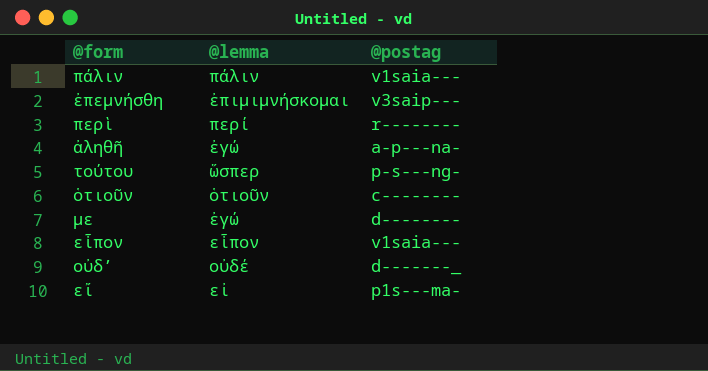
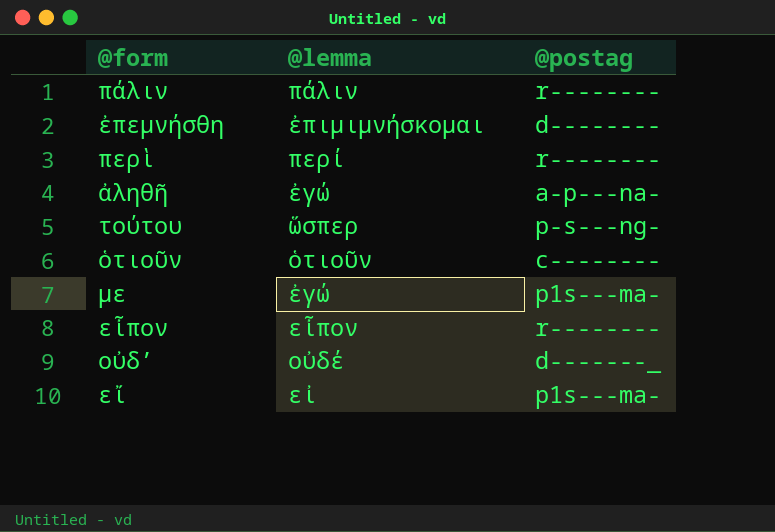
πάλιν | @postag: v1saia--- -> r--------
ἐπεμνήσθη | @postag: v3saip--- -> d--------
με | @postag: d-------- -> p1s---ma-
εἶπον | @postag: v1saia--- -> r--------

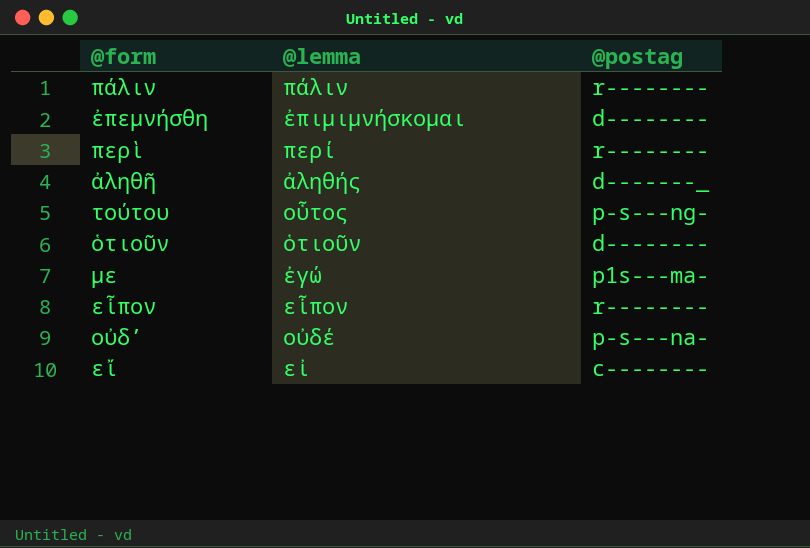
ἀληθῆ | @lemma: ἐγώ -> ἀληθής
ἀληθῆ | @postag: a-p---na- -> d-------_
τούτου | @lemma: ὥσπερ -> οὗτος
ὁτιοῦν | @postag: c-------- -> d--------
οὐδʼ | @postag: d-------_ -> p-s---na-
εἴ | @postag: p1s---ma- -> c--------

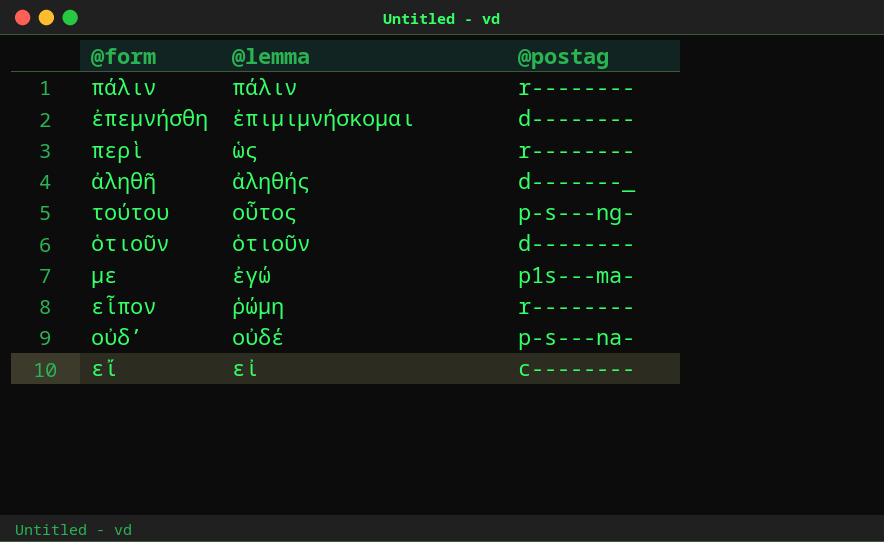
περὶ | @lemma: περί -> ὡς
εἶπον | @lemma: εἶπον -> ῥώμη

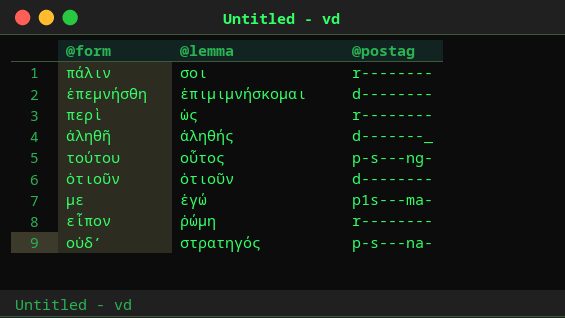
row εἴ: εἰ | c-------- -> none
πάλιν | @lemma: πάλιν -> σοι
οὐδʼ | @lemma: οὐδέ -> στρατηγός

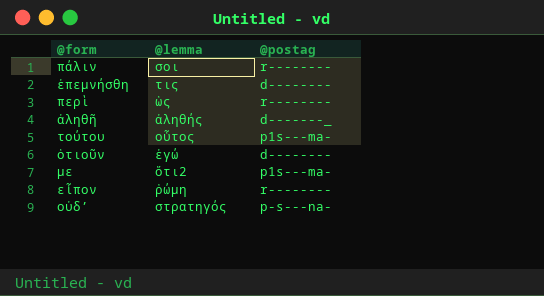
ἐπεμνήσθη | @lemma: ἐπιμιμνήσκομαι -> τις
τούτου | @postag: p-s---ng- -> p1s---ma-
ὁτιοῦν | @lemma: ὁτιοῦν -> ἐγώ
με | @lemma: ἐγώ -> ὅτι2

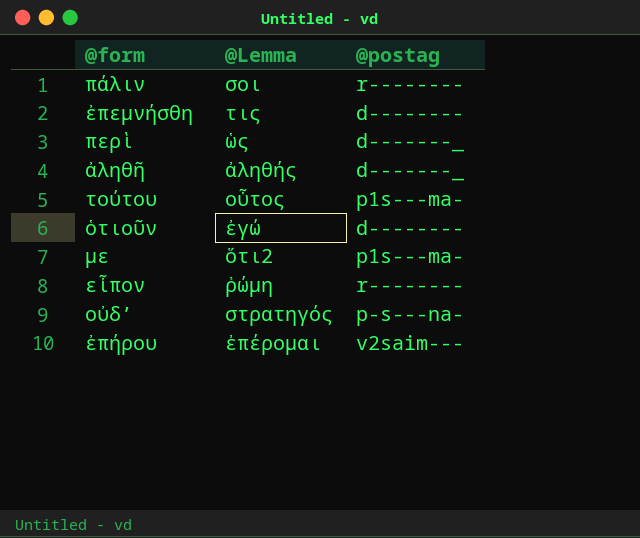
column name: @lemma -> @Lemma
περὶ | @postag: r-------- -> d-------_
row ἐπήρου: none -> ἐπέρομαι | v2saim---

